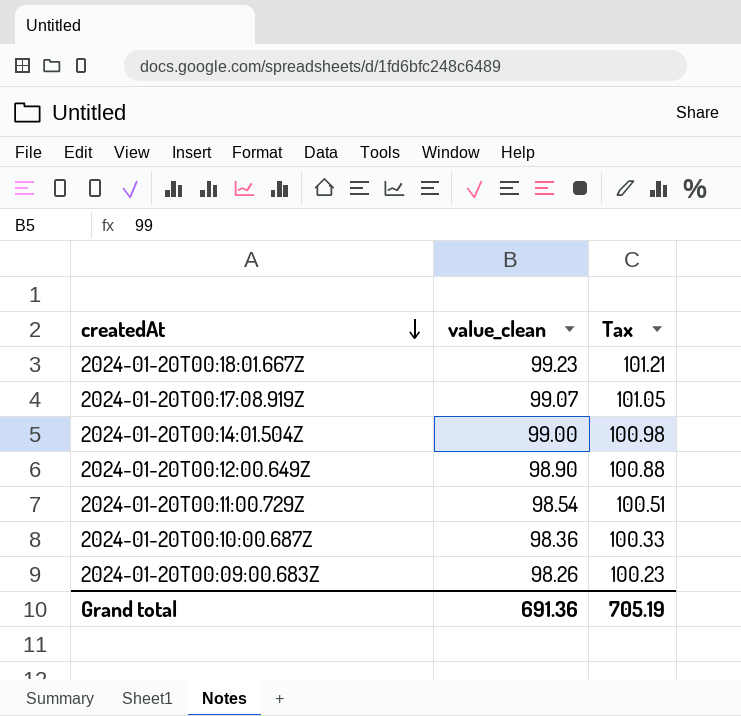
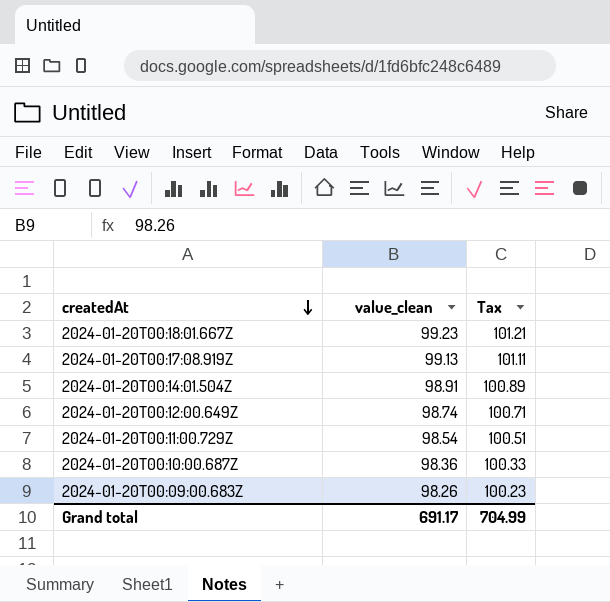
2024-01-20T00:17:08.919Z | value_clean: 99.07 -> 99.13
2024-01-20T00:17:08.919Z | Tax: 101.05 -> 101.11
2024-01-20T00:14:01.504Z | value_clean: 99.00 -> 98.91
2024-01-20T00:14:01.504Z | Tax: 100.98 -> 100.89
2024-01-20T00:12:00.649Z | value_clean: 98.90 -> 98.74
2024-01-20T00:12:00.649Z | Tax: 100.88 -> 100.71
Grand total | value_clean: 691.36 -> 691.17
Grand total | Tax: 705.19 -> 704.99

